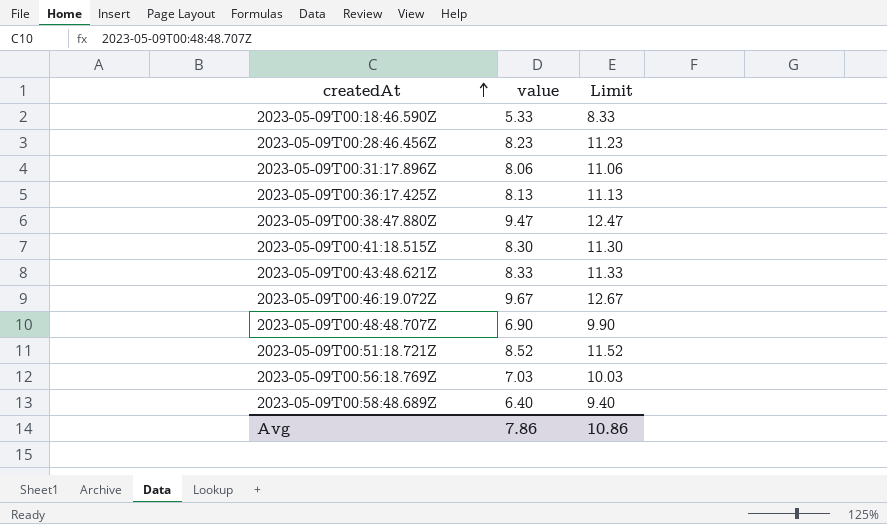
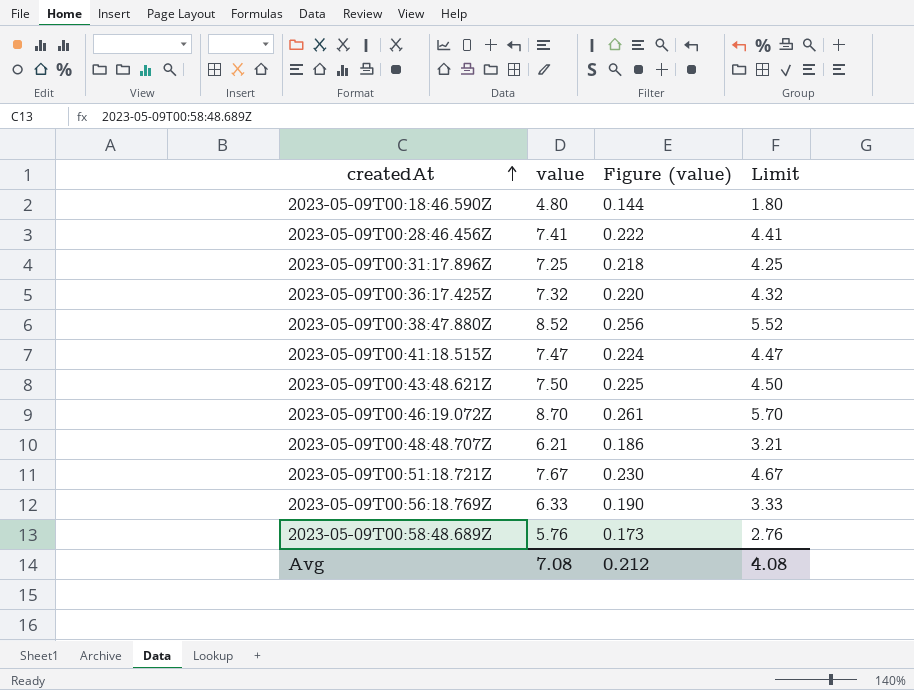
column Figure (value) | formula: none -> [value] * 0.03
column Limit | formula: [value] + 3 -> [value] - 3
2023-05-09T00:18:46.590Z | value: 5.33 -> 4.80
2023-05-09T00:28:46.456Z | value: 8.23 -> 7.41
2023-05-09T00:31:17.896Z | value: 8.06 -> 7.25
2023-05-09T00:36:17.425Z | value: 8.13 -> 7.32
2023-05-09T00:38:47.880Z | value: 9.47 -> 8.52
2023-05-09T00:41:18.515Z | value: 8.30 -> 7.47
2023-05-09T00:43:48.621Z | value: 8.33 -> 7.50
2023-05-09T00:46:19.072Z | value: 9.67 -> 8.70
2023-05-09T00:48:48.707Z | value: 6.90 -> 6.21
2023-05-09T00:51:18.721Z | value: 8.52 -> 7.67
2023-05-09T00:56:18.769Z | value: 7.03 -> 6.33
2023-05-09T00:58:48.689Z | value: 6.40 -> 5.76
Avg | value: 7.86 -> 7.08
Avg | Limit: 10.86 -> 4.08

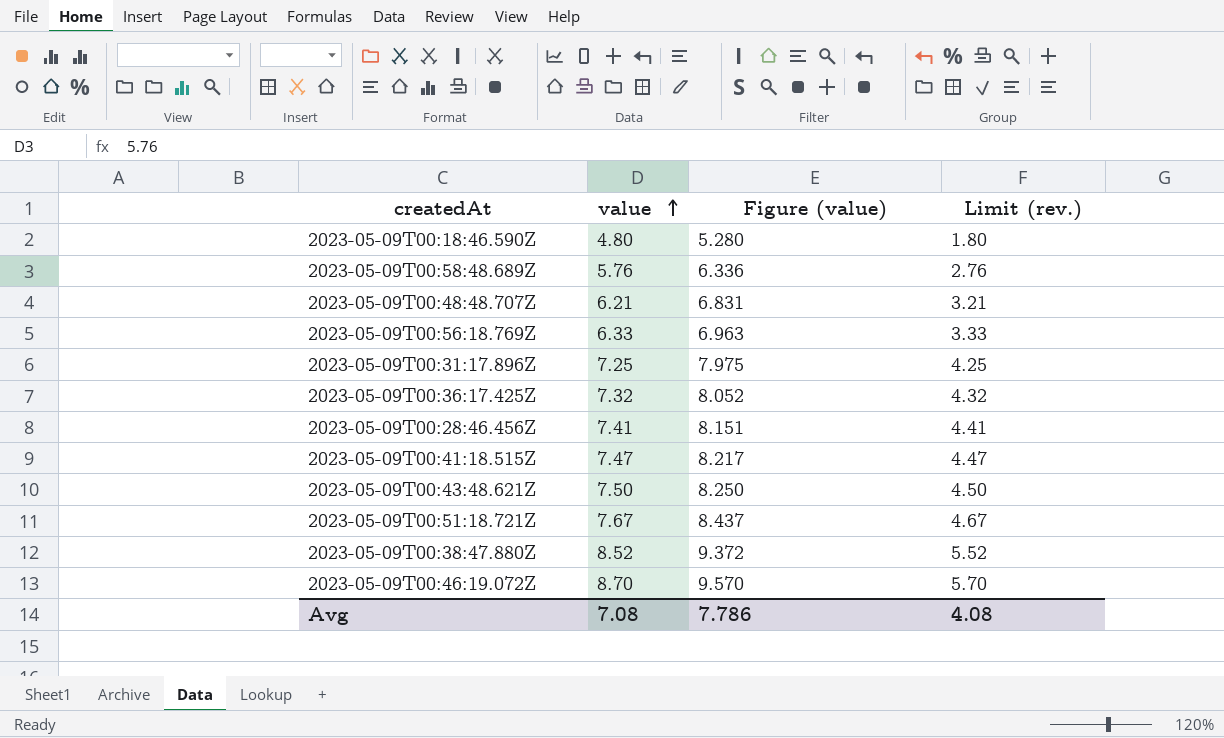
row order: createdAt ascending -> value ascending
column Figure (value) | formula: [value] * 0.03 -> [value] * 1.1
column name: Limit -> Limit (rev.)
Avg | Figure (value): 0.212 -> 7.786

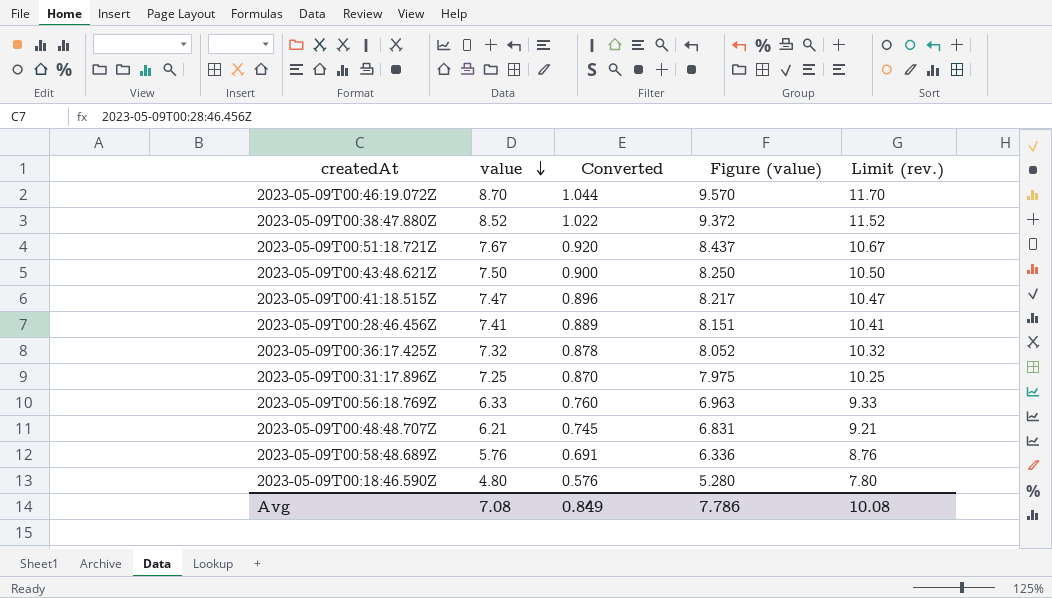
row order: value ascending -> value descending
column Converted | formula: none -> [value] * 0.12
column Limit (rev.) | formula: [value] - 3 -> [value] + 3
Avg | Limit (rev.): 4.08 -> 10.08

